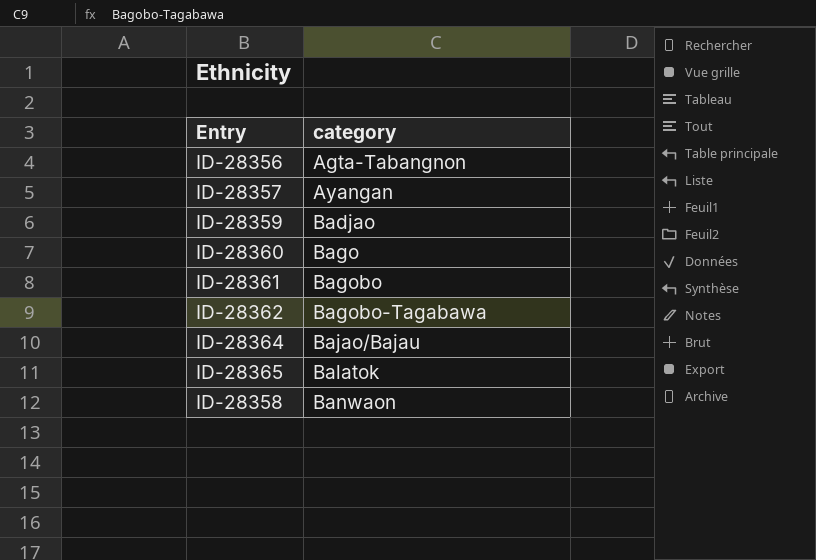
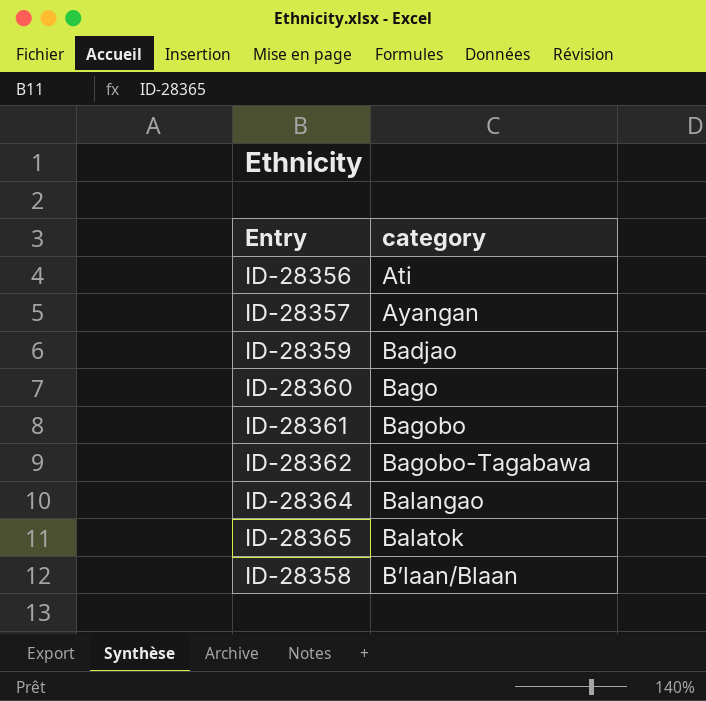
ID-28356 | category: Agta-Tabangnon -> Ati
ID-28364 | category: Bajao/Bajau -> Balangao
ID-28358 | category: Banwaon -> B’laan/Blaan

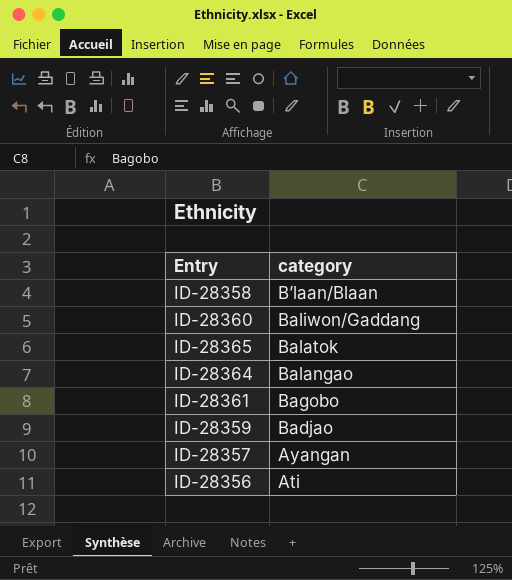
row order: category ascending -> category descending
row ID-28362: Bagobo-Tagabawa -> none
ID-28360 | category: Bago -> Baliwon/Gaddang

